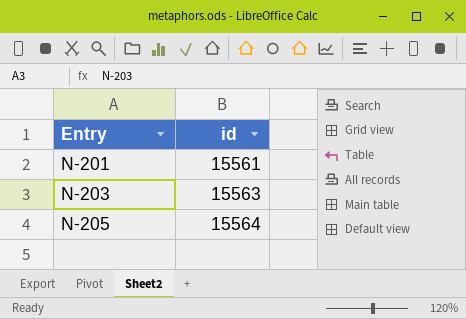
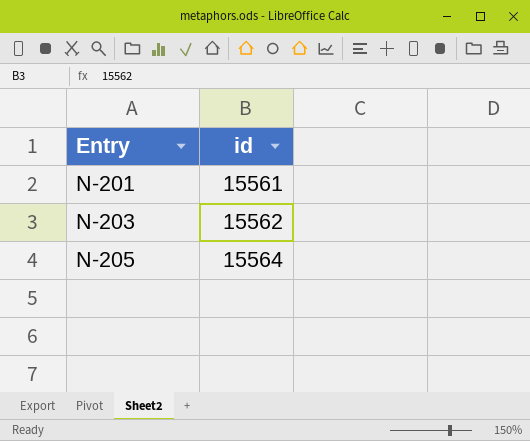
N-203 | id: 15563 -> 15562

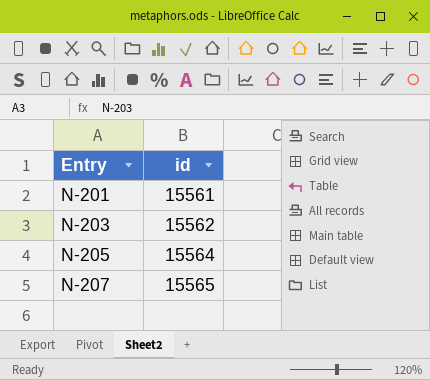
row N-207: none -> 15565

